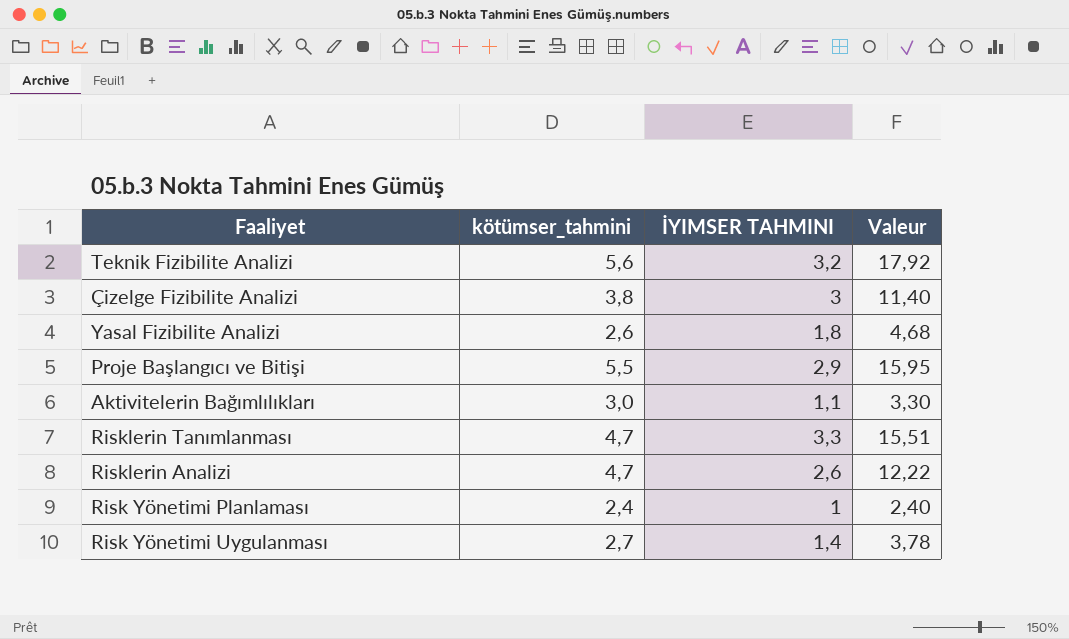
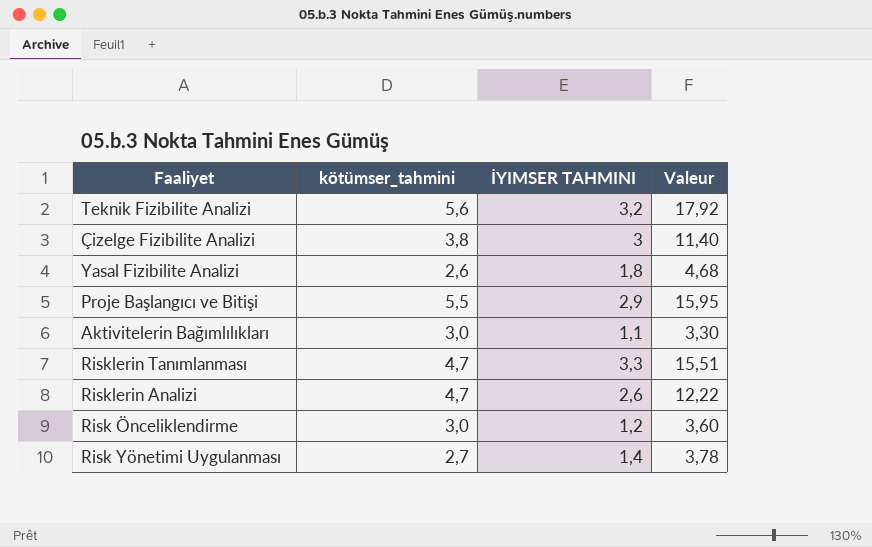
row Risk Yönetimi Planlaması: 2,4 | 1 | 2,40 -> none
row Risk Önceliklendirme: none -> 3,0 | 1,2 | 3,60

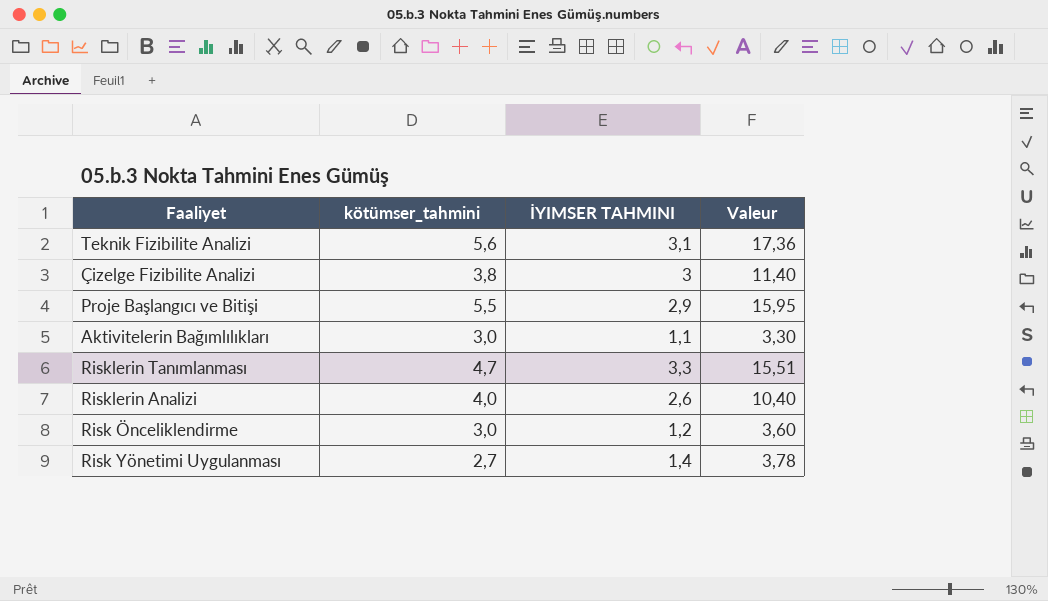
row Yasal Fizibilite Analizi: 2,6 | 1,8 | 4,68 -> none
Teknik Fizibilite Analizi | İYIMSER TAHMINI: 3,2 -> 3,1
Teknik Fizibilite Analizi | Valeur: 17,92 -> 17,36
Risklerin Analizi | kötümser_tahmini: 4,7 -> 4,0
Risklerin Analizi | Valeur: 12,22 -> 10,40

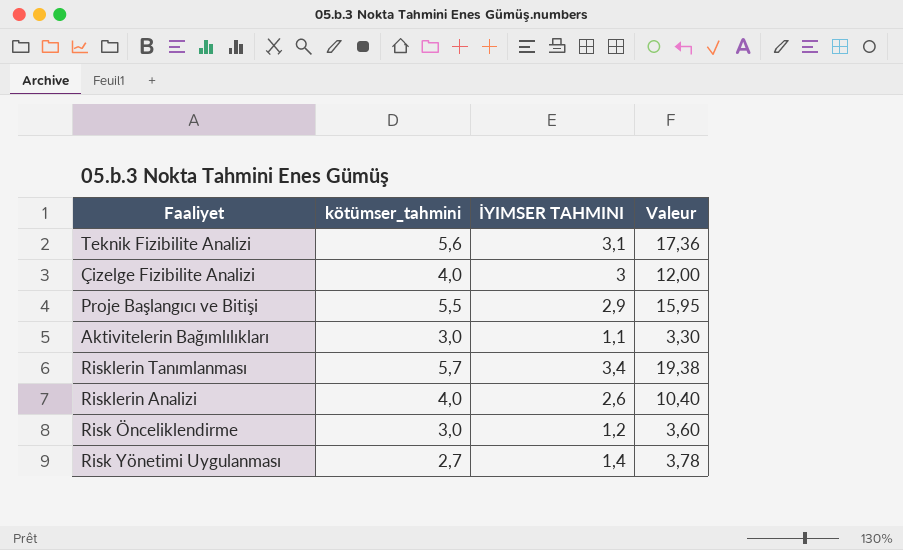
Çizelge Fizibilite Analizi | kötümser_tahmini: 3,8 -> 4,0
Çizelge Fizibilite Analizi | Valeur: 11,40 -> 12,00
Risklerin Tanımlanması | kötümser_tahmini: 4,7 -> 5,7
Risklerin Tanımlanması | İYIMSER TAHMINI: 3,3 -> 3,4
Risklerin Tanımlanması | Valeur: 15,51 -> 19,38

